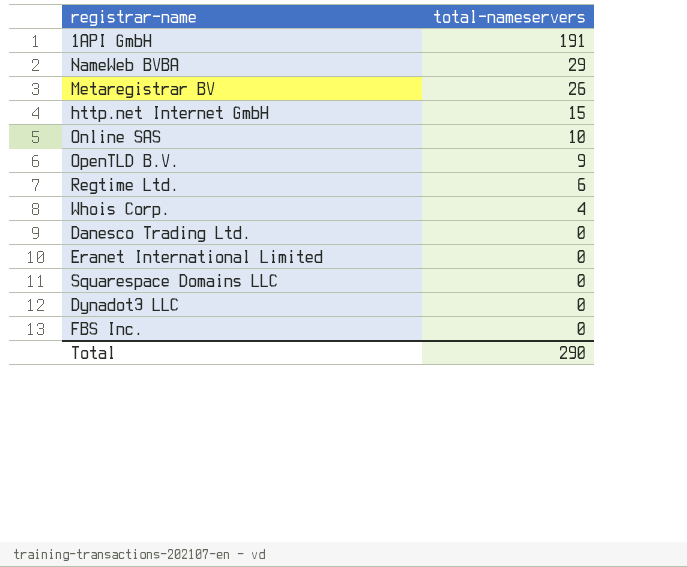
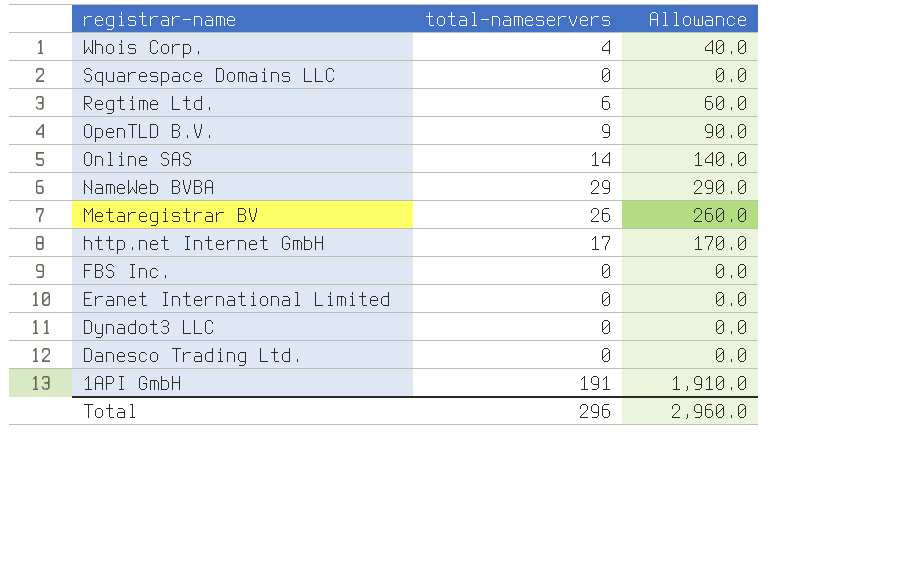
row order: total-nameservers descending -> registrar-name descending
column Allowance | formula: none -> [total-nameservers] * 10
Online SAS | total-nameservers: 10 -> 14
http.net Internet GmbH | total-nameservers: 15 -> 17
Total | total-nameservers: 290 -> 296

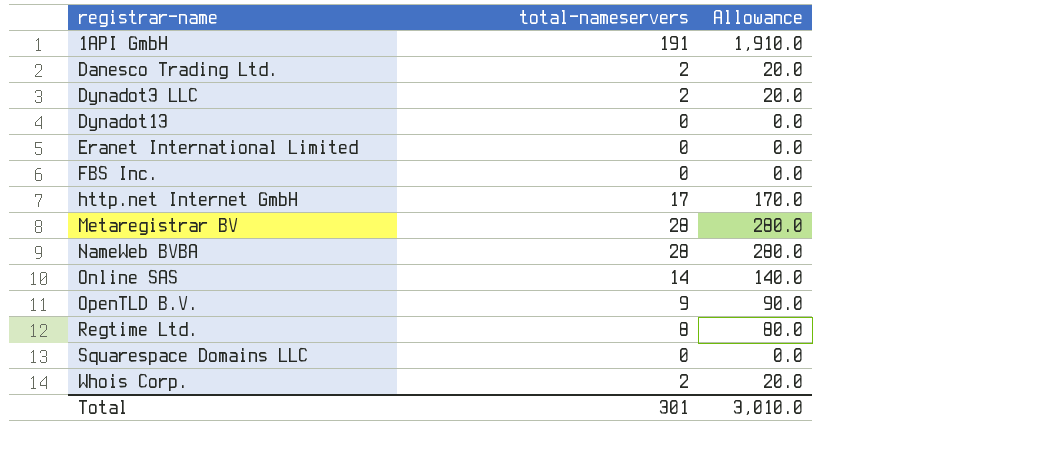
row order: registrar-name descending -> registrar-name ascending
Danesco Trading Ltd. | total-nameservers: 0 -> 2
Danesco Trading Ltd. | Allowance: 0.0 -> 20.0
Dynadot3 LLC | total-nameservers: 0 -> 2
Dynadot3 LLC | Allowance: 0.0 -> 20.0
row Dynadot13: none -> 0 | 0.0
Metaregistrar BV | total-nameservers: 26 -> 28
Metaregistrar BV | Allowance: 260.0 -> 280.0
NameWeb BVBA | total-nameservers: 29 -> 28
NameWeb BVBA | Allowance: 290.0 -> 280.0
Regtime Ltd. | total-nameservers: 6 -> 8
Regtime Ltd. | Allowance: 60.0 -> 80.0
Whois Corp. | total-nameservers: 4 -> 2
Whois Corp. | Allowance: 40.0 -> 20.0
Total | total-nameservers: 296 -> 301
Total | Allowance: 2,960.0 -> 3,010.0

